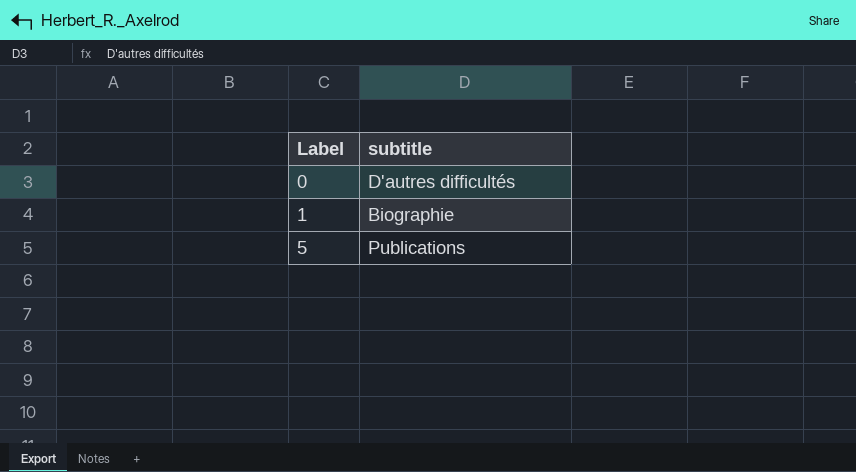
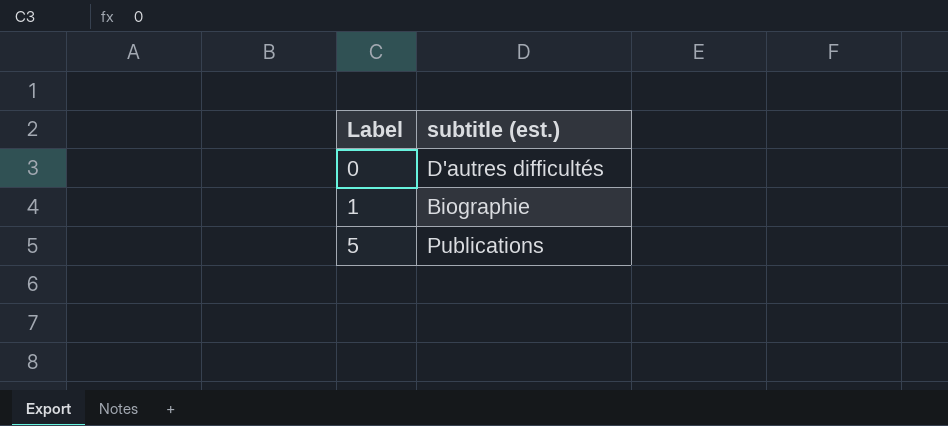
column name: subtitle -> subtitle (est.)

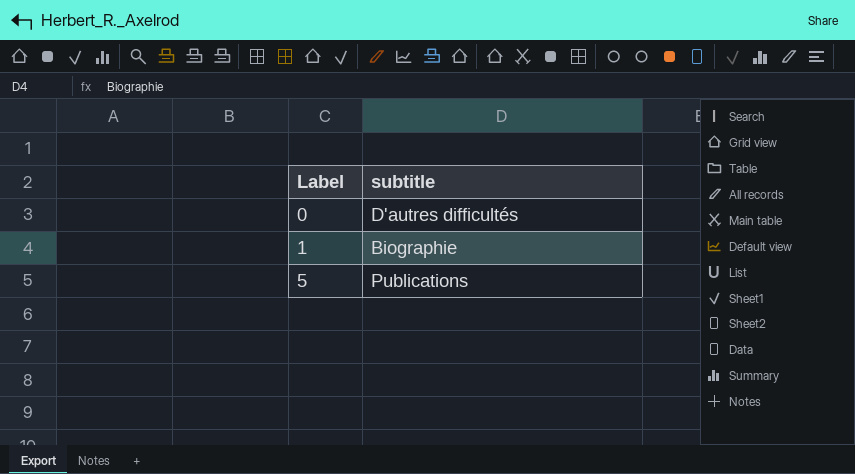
column name: subtitle (est.) -> subtitle

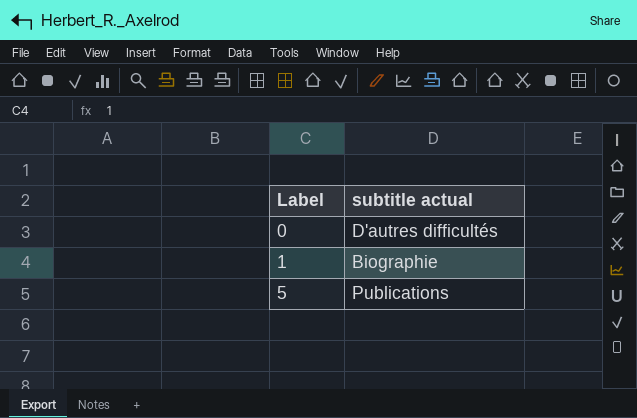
column name: subtitle -> subtitle actual

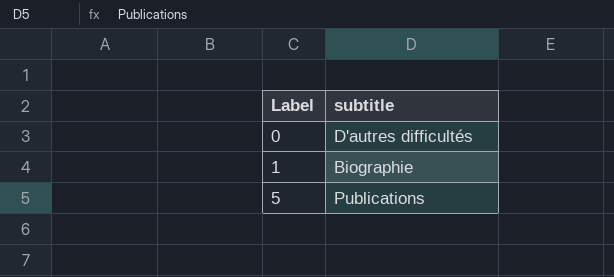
column name: subtitle actual -> subtitle

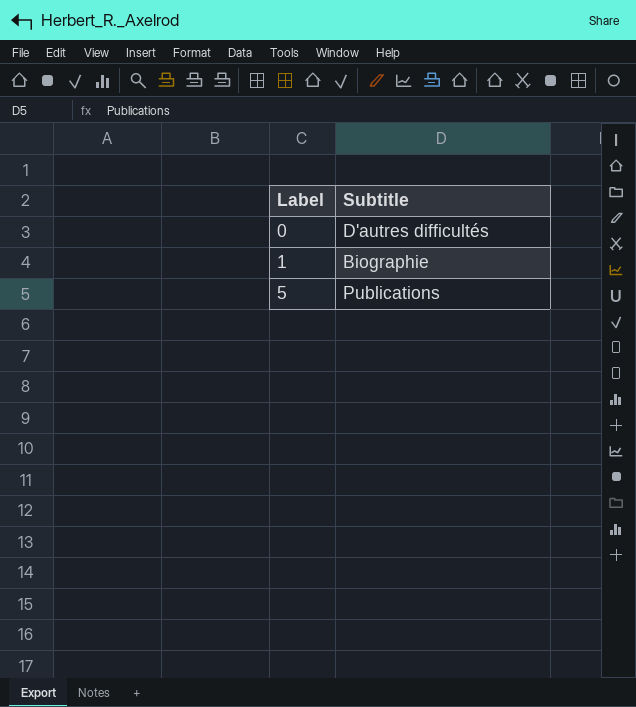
column name: subtitle -> Subtitle

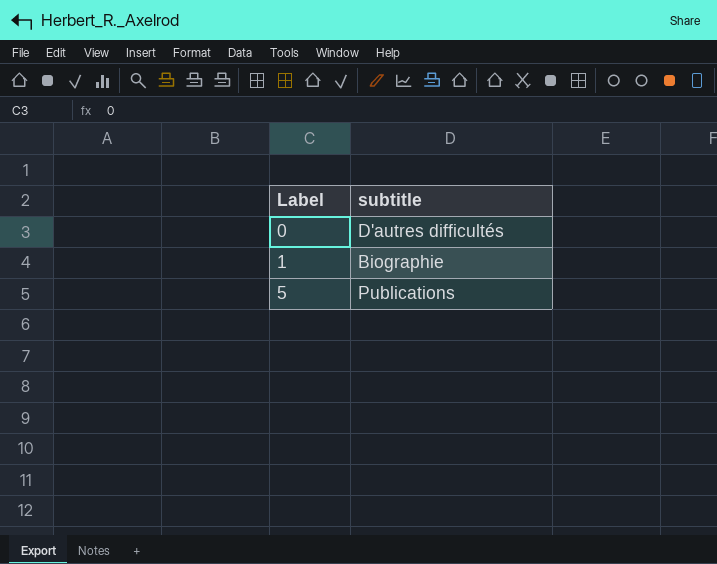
column name: Subtitle -> subtitle

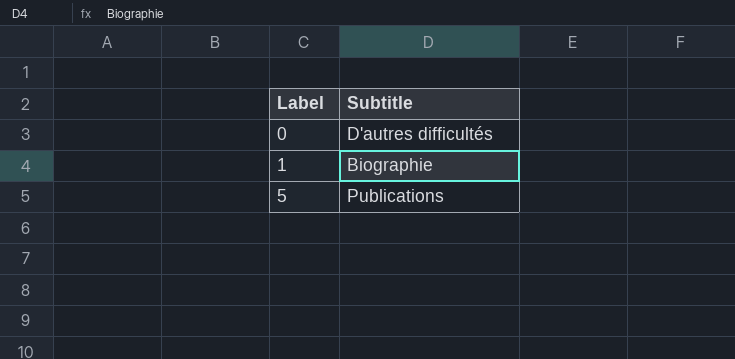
column name: subtitle -> Subtitle

